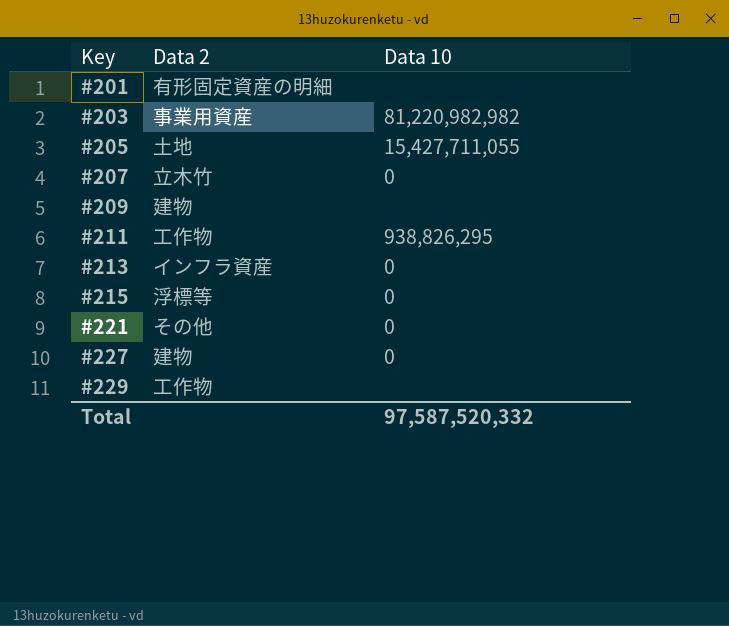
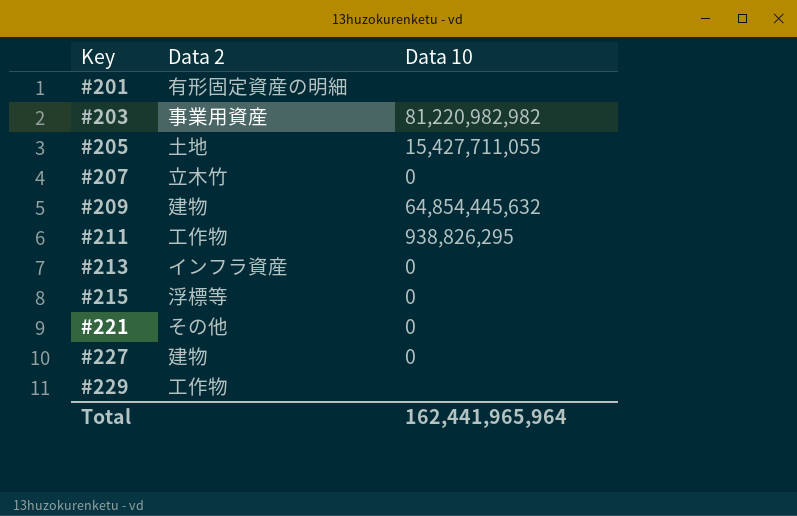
#209 | Data 10: none -> 64,854,445,632
Total | Data 10: 97,587,520,332 -> 162,441,965,964

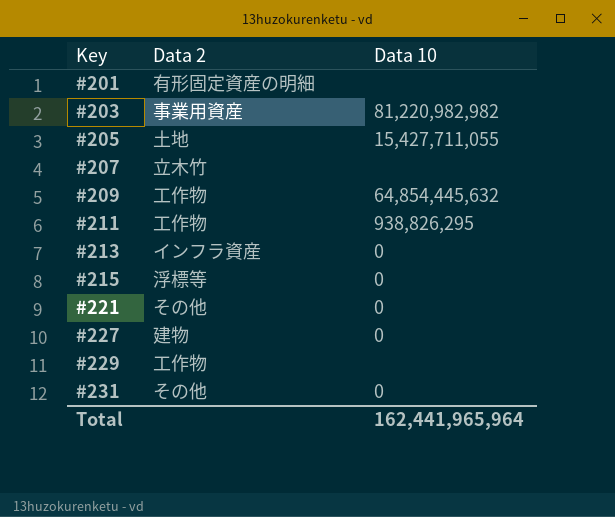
#207 | Data 10: 0 -> none
#209 | Data 2: 建物 -> 工作物
row #231: none -> その他 | 0

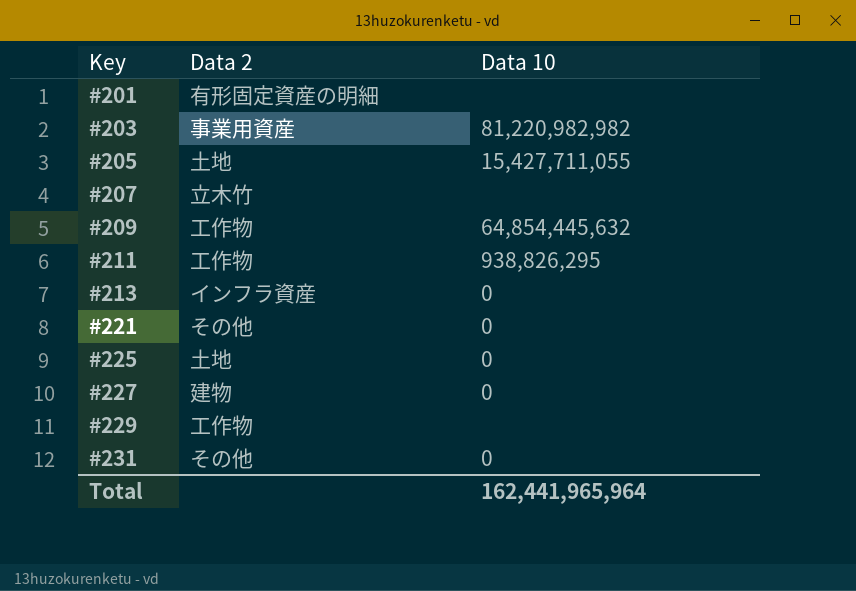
row #215: 浮標等 | 0 -> none
row #225: none -> 土地 | 0

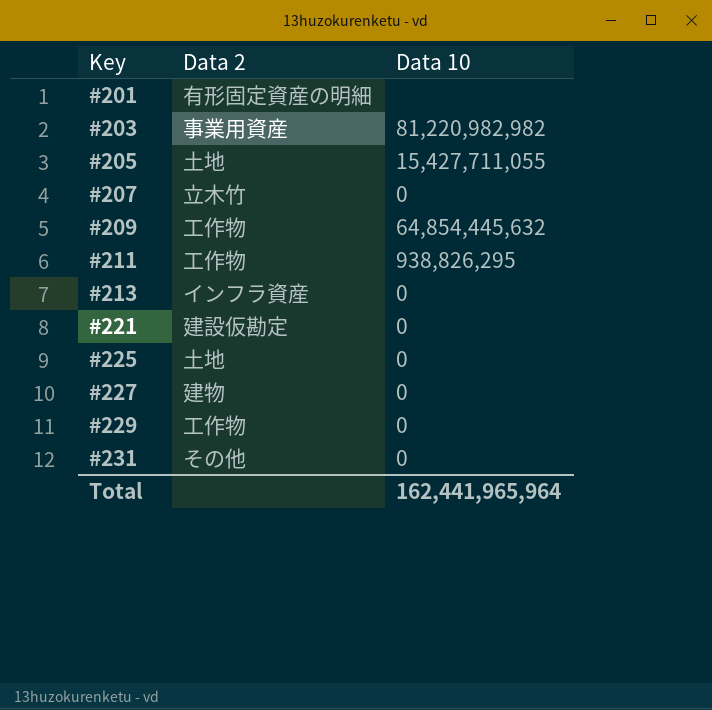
#207 | Data 10: none -> 0
#221 | Data 2: その他 -> 建設仮勘定
#229 | Data 10: none -> 0

